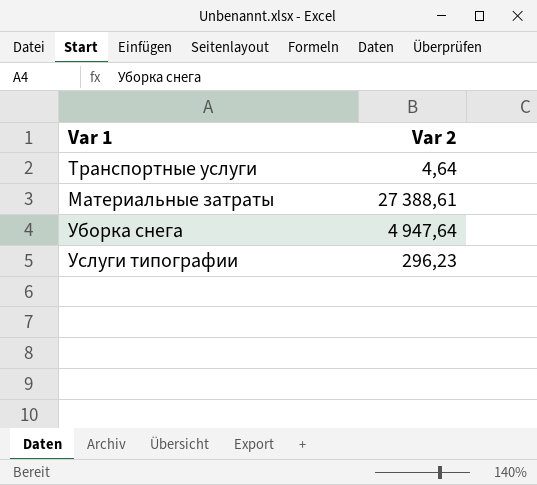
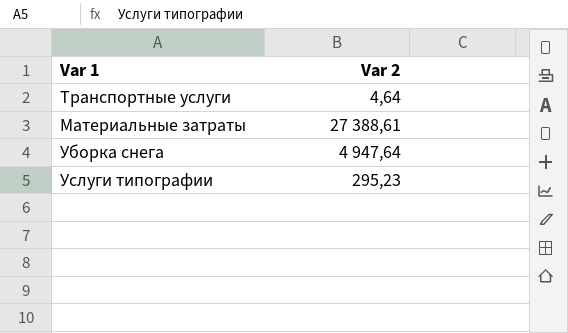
Услуги типографии | Var 2: 296,23 -> 295,23

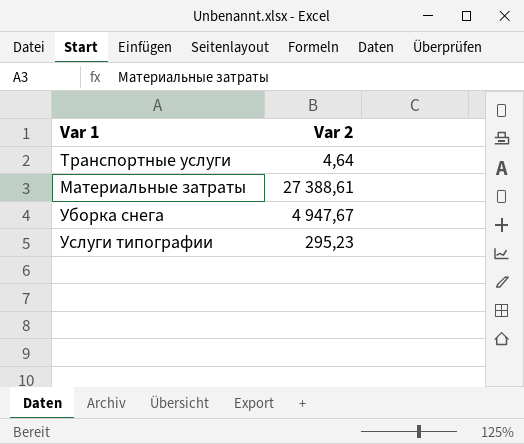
Уборка снега | Var 2: 4 947,64 -> 4 947,67

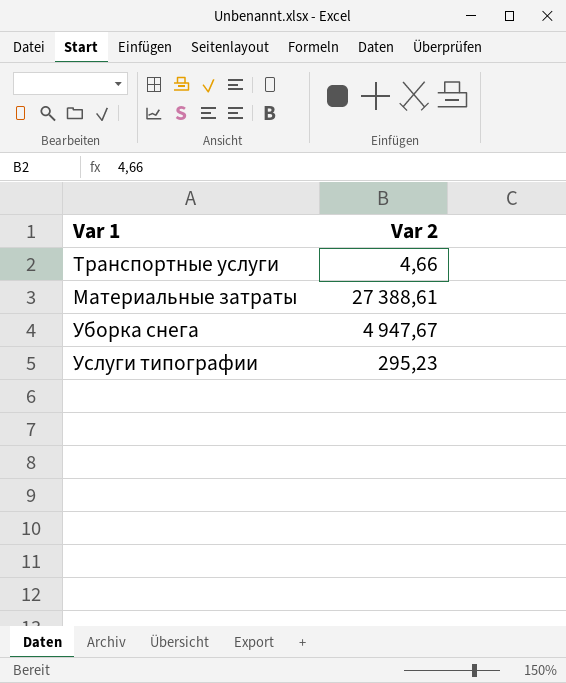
Транспортные услуги | Var 2: 4,64 -> 4,66

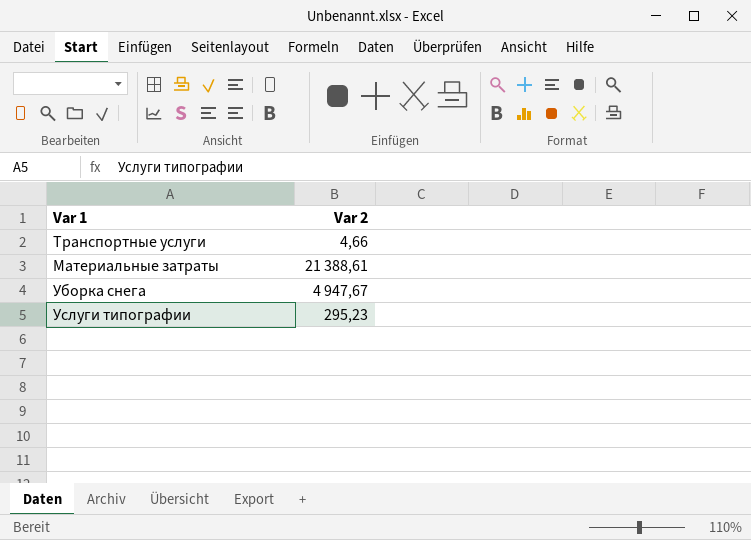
Материальные затраты | Var 2: 27 388,61 -> 21 388,61

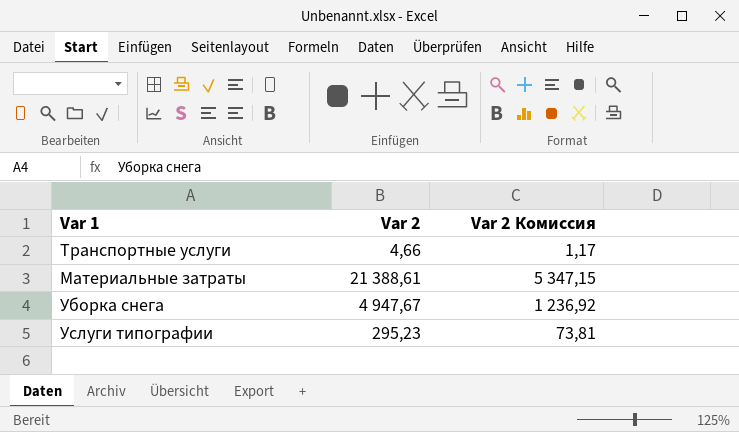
column Var 2 Комиссия | formula: none -> [Var 2] * 0,25

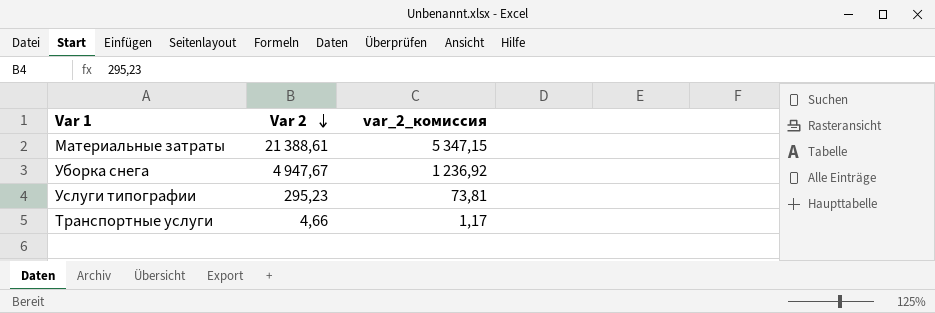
row order: none -> Var 2 descending
column name: Var 2 Комиссия -> var_2_комиссия

